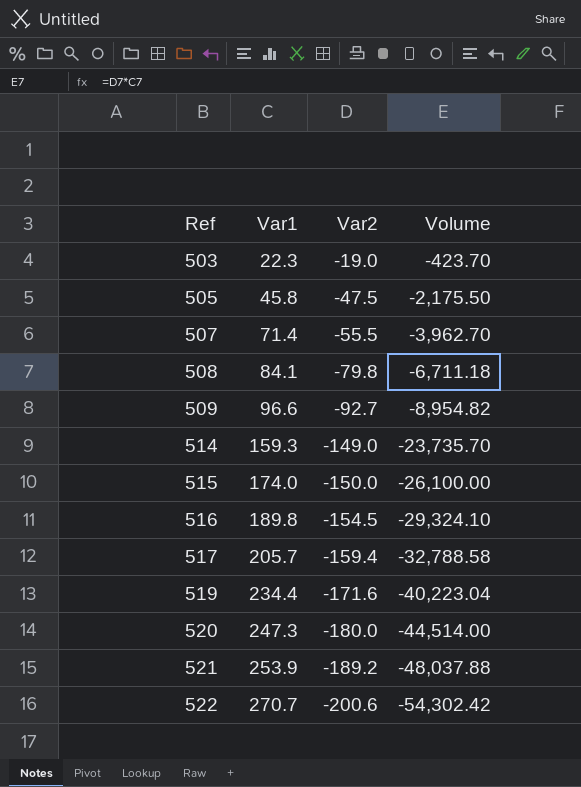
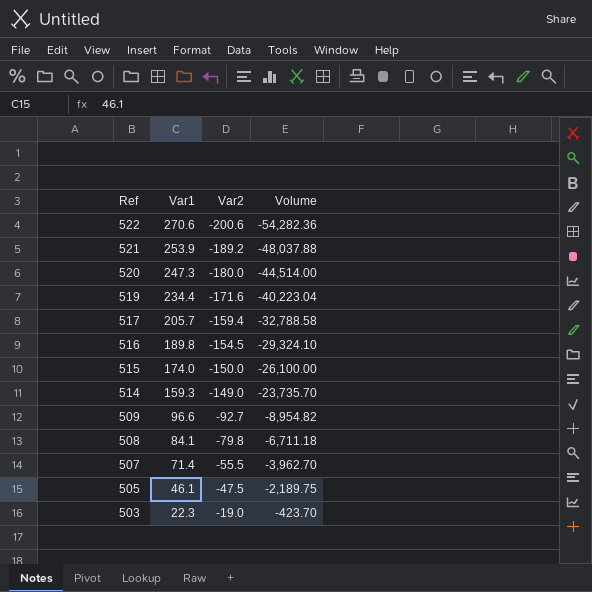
row order: Ref ascending -> Ref descending
522 | Var1: 270.7 -> 270.6
522 | Volume: -54,302.42 -> -54,282.36
505 | Var1: 45.8 -> 46.1
505 | Volume: -2,175.50 -> -2,189.75

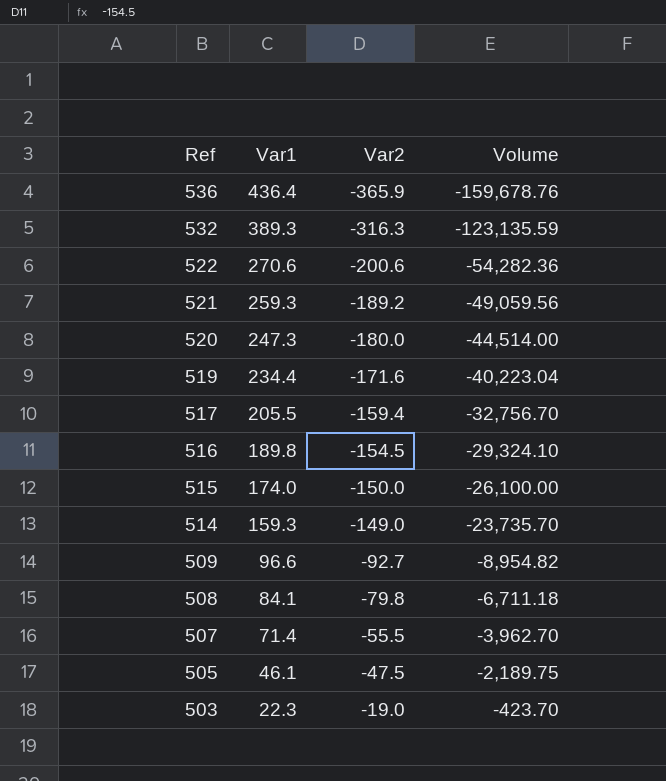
row 536: none -> 436.4 | -365.9 | -159,678.76
row 532: none -> 389.3 | -316.3 | -123,135.59
521 | Var1: 253.9 -> 259.3
521 | Volume: -48,037.88 -> -49,059.56
517 | Var1: 205.7 -> 205.5
517 | Volume: -32,788.58 -> -32,756.70

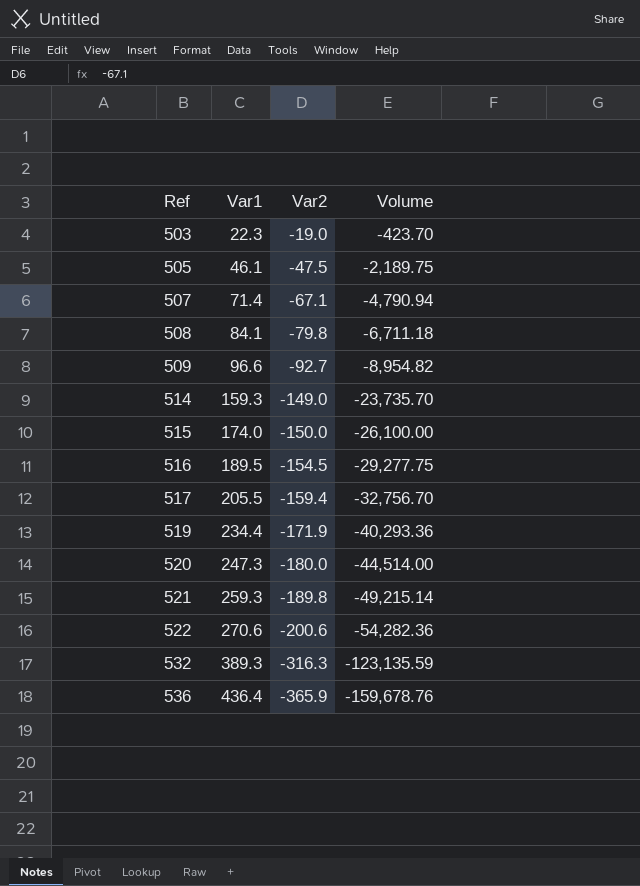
row order: Ref descending -> Ref ascending
507 | Var2: -55.5 -> -67.1
507 | Volume: -3,962.70 -> -4,790.94
516 | Var1: 189.8 -> 189.5
516 | Volume: -29,324.10 -> -29,277.75
519 | Var2: -171.6 -> -171.9
519 | Volume: -40,223.04 -> -40,293.36
521 | Var2: -189.2 -> -189.8
521 | Volume: -49,059.56 -> -49,215.14

